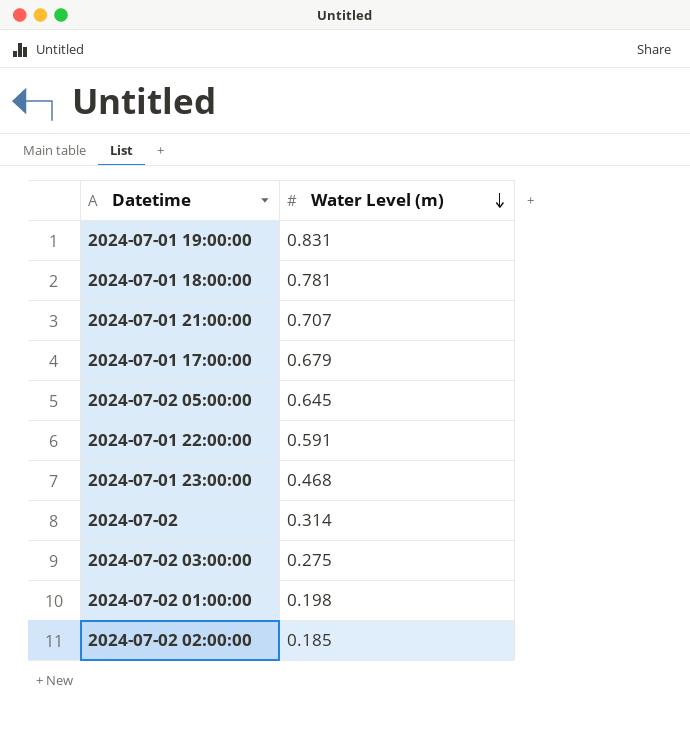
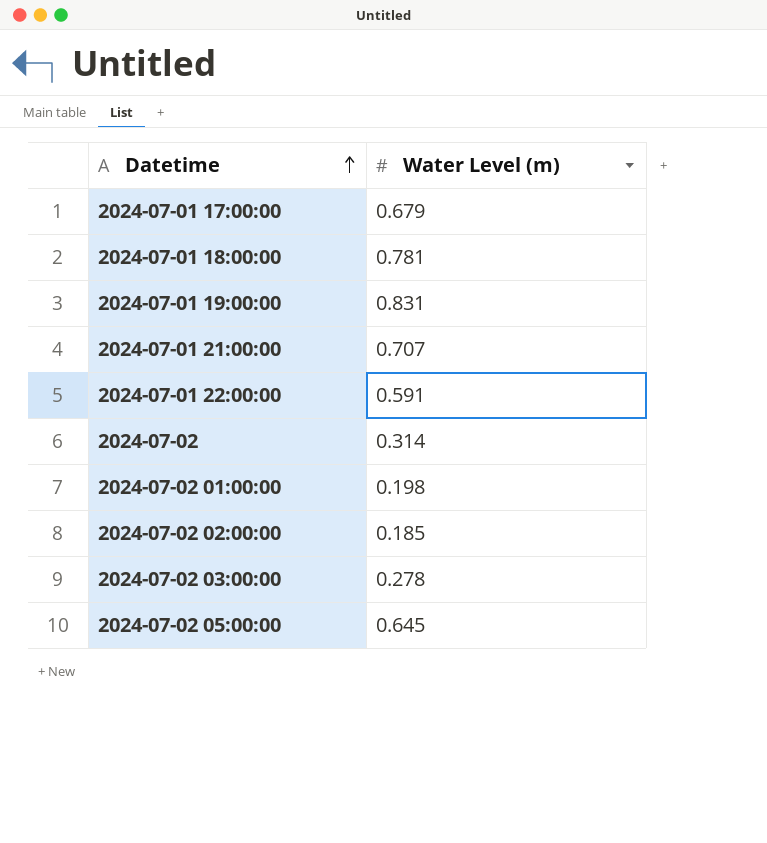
row order: Water Level (m) descending -> Datetime ascending
row 2024-07-01 23:00:00: 0.468 -> none
2024-07-02 03:00:00 | Water Level (m): 0.275 -> 0.278

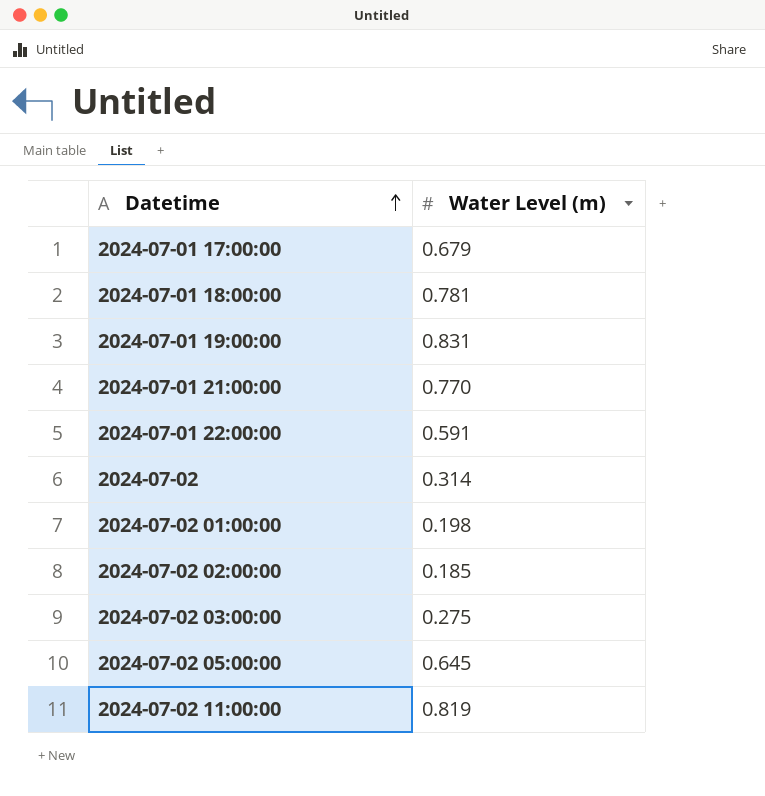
2024-07-01 21:00:00 | Water Level (m): 0.707 -> 0.770
2024-07-02 03:00:00 | Water Level (m): 0.278 -> 0.275
row 2024-07-02 11:00:00: none -> 0.819

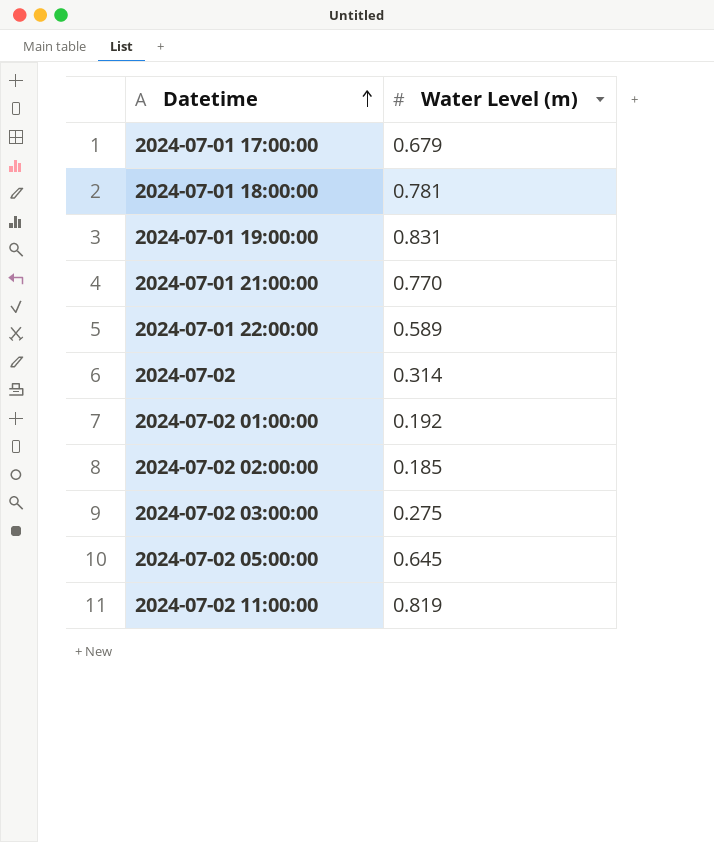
2024-07-01 22:00:00 | Water Level (m): 0.591 -> 0.589
2024-07-02 01:00:00 | Water Level (m): 0.198 -> 0.192

